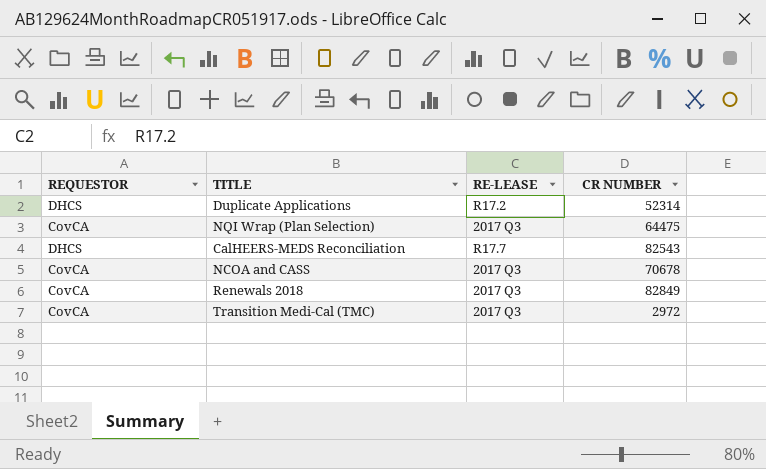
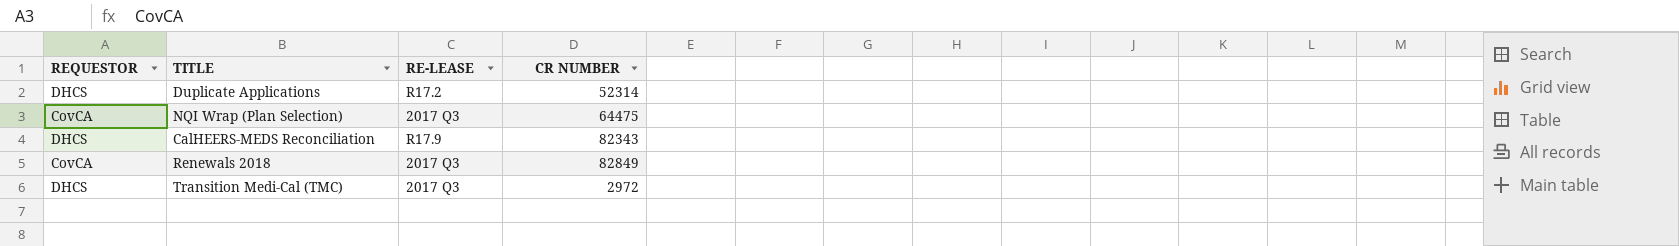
row NCOA and CASS: CovCA | 2017 Q3 | 70678 -> none
CalHEERS-MEDS Reconciliation | RE-LEASE: R17.7 -> R17.9
CalHEERS-MEDS Reconciliation | CR NUMBER: 82543 -> 82343
Transition Medi-Cal (TMC) | REQUESTOR: CovCA -> DHCS

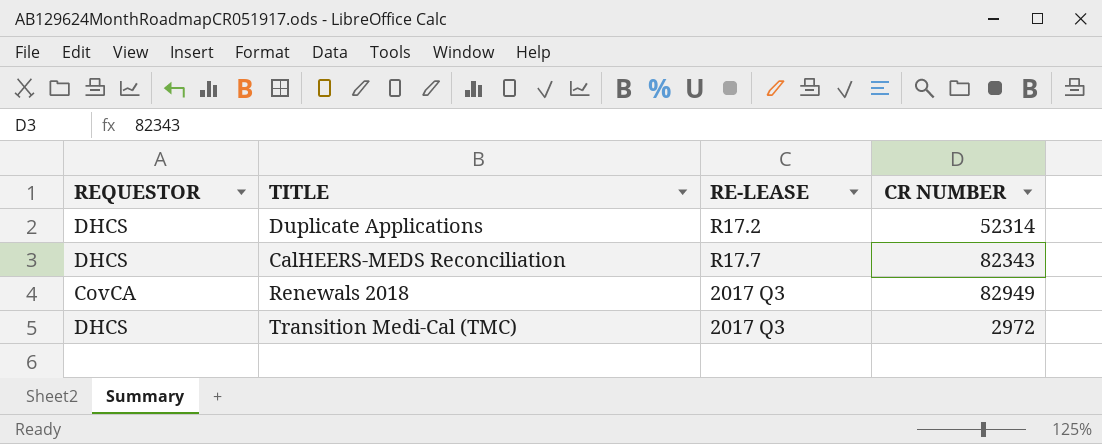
row NQI Wrap (Plan Selection): CovCA | 2017 Q3 | 64475 -> none
CalHEERS-MEDS Reconciliation | RE-LEASE: R17.9 -> R17.7
Renewals 2018 | CR NUMBER: 82849 -> 82949

